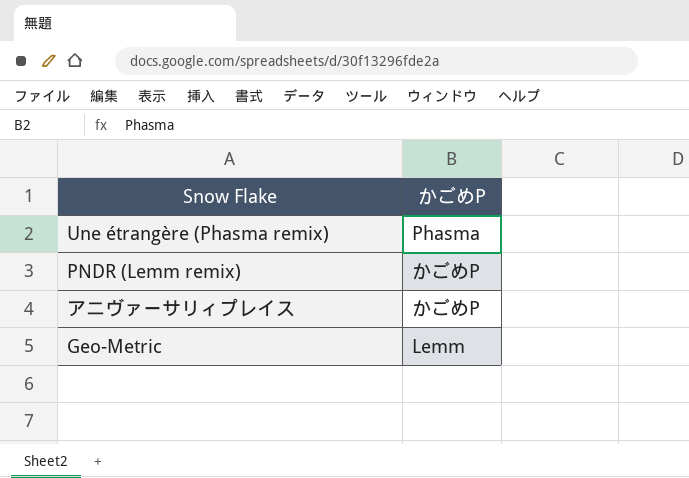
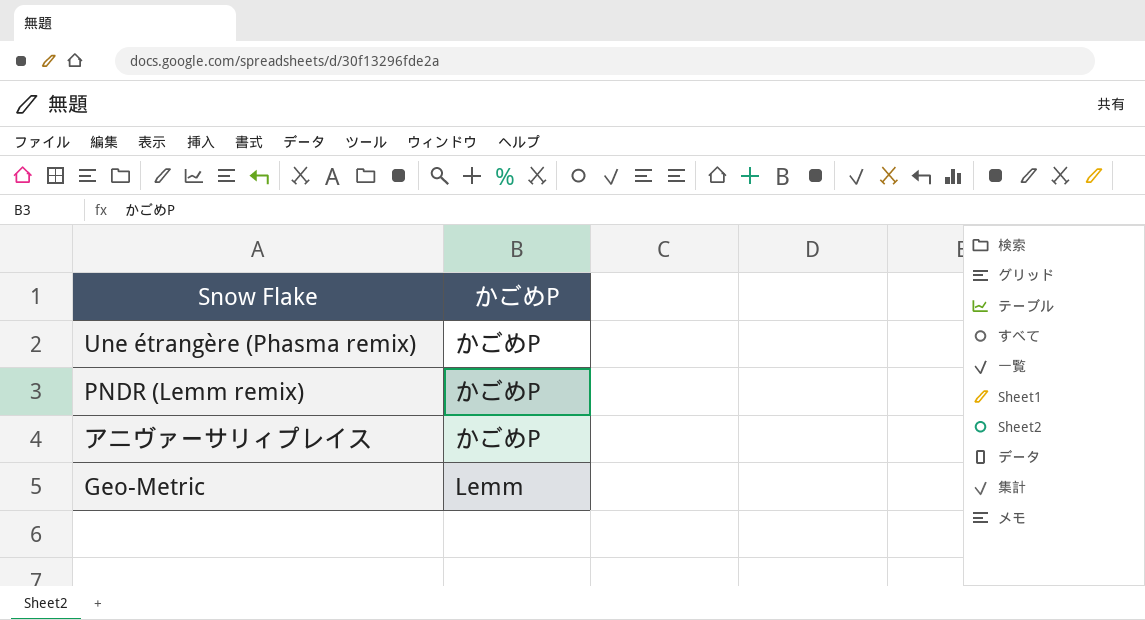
Une étrangère (Phasma remix) | かごめP: Phasma -> かごめP

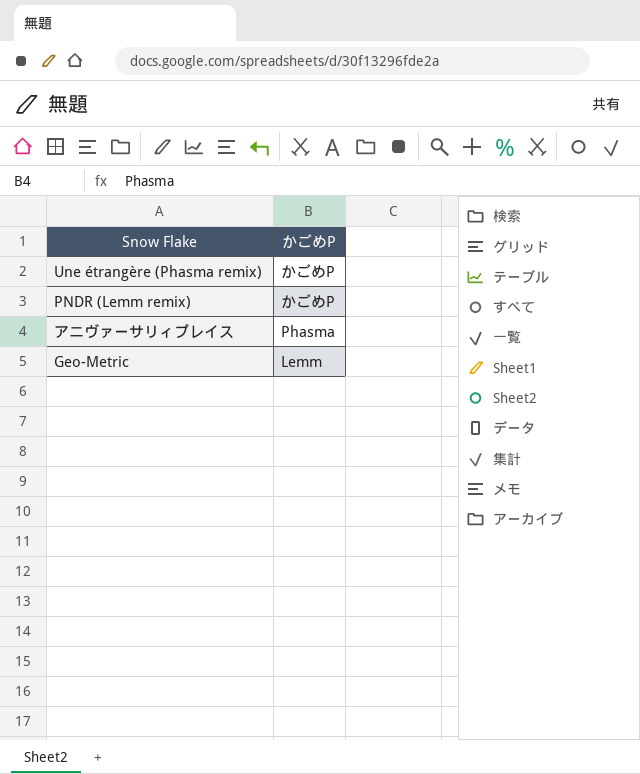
アニヴァーサリィプレイス | かごめP: かごめP -> Phasma

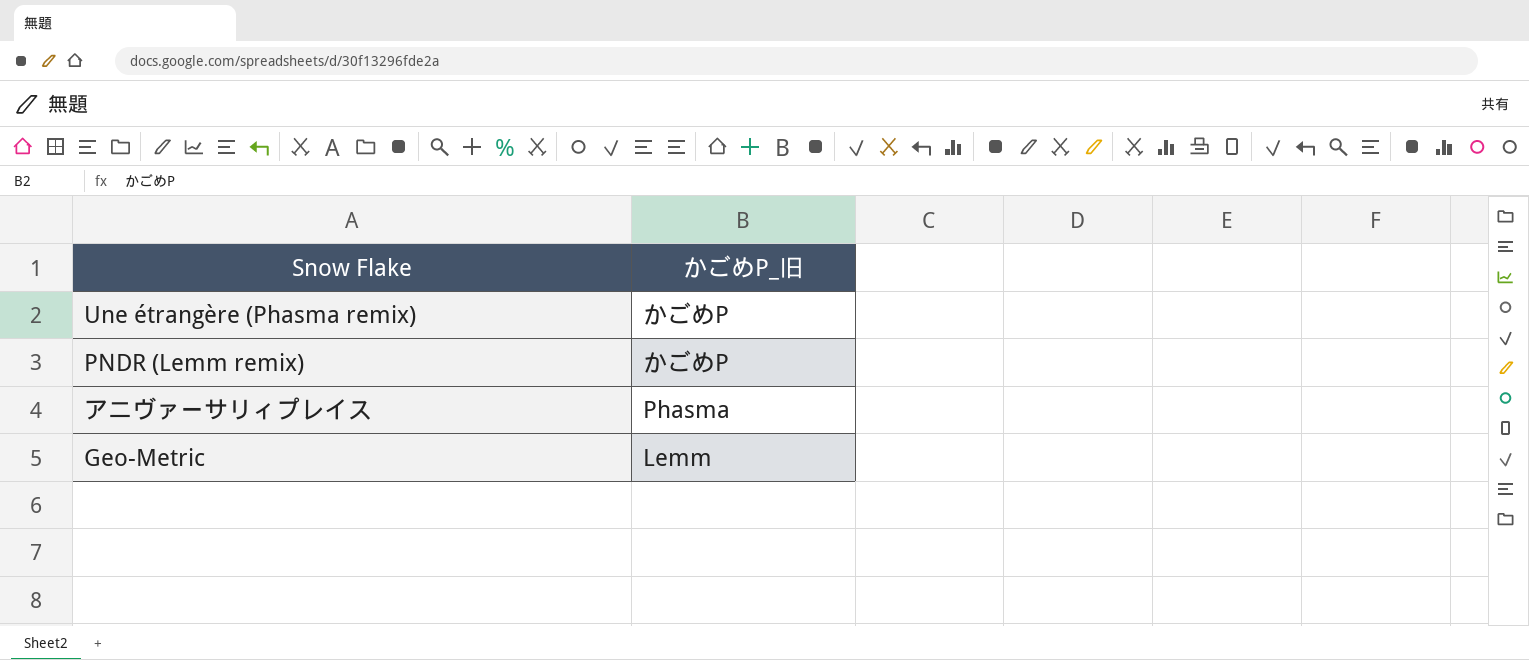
column name: かごめP -> かごめP_旧

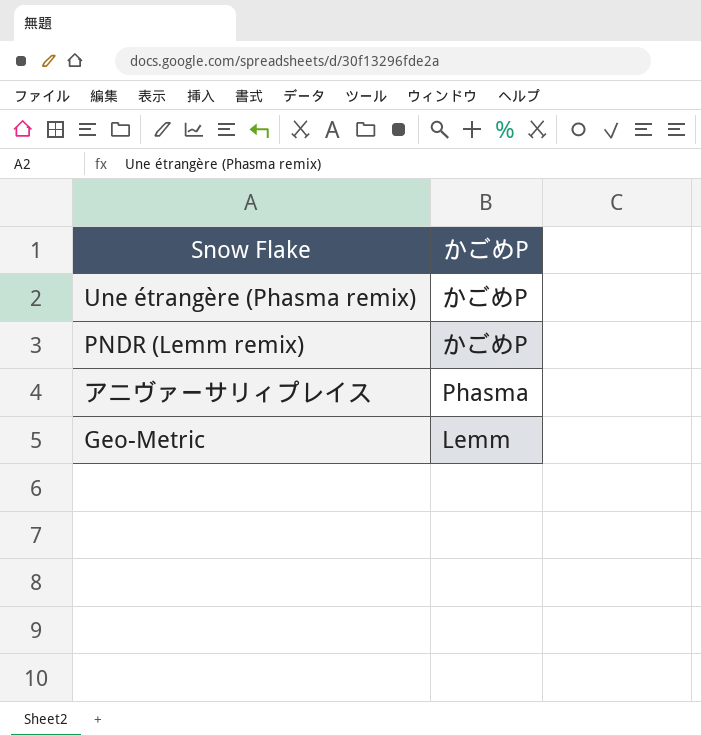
column name: かごめP_旧 -> かごめP

